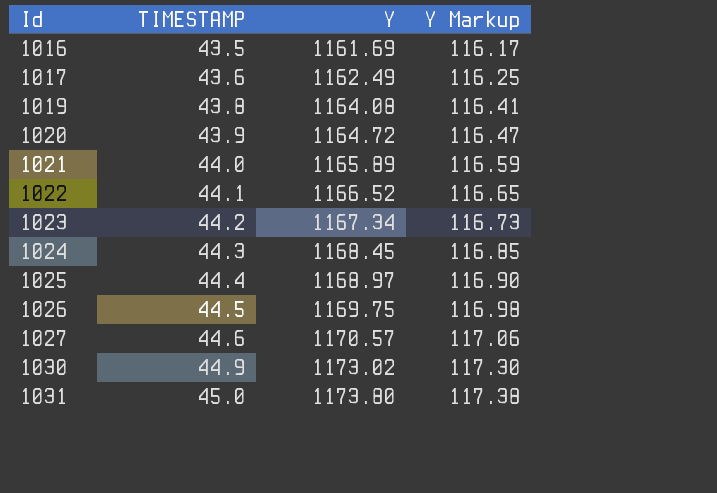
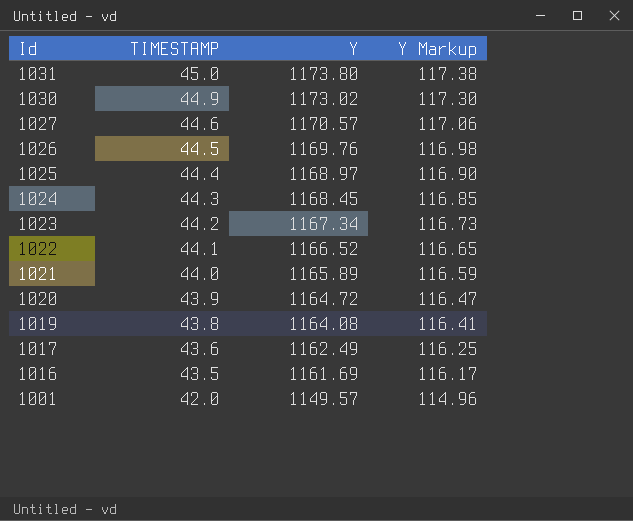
row order: Id ascending -> Id descending
1026 | Y: 1169.75 -> 1169.76
row 1001: none -> 42.0 | 1149.57 | 114.96

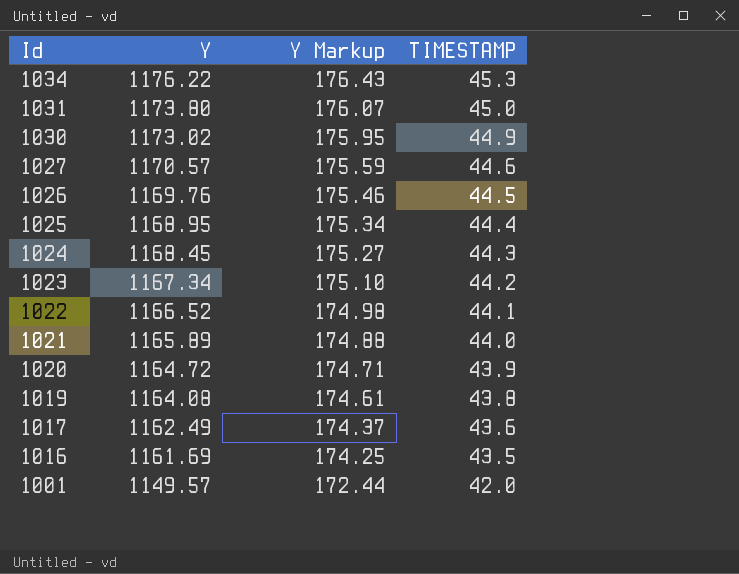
column Y Markup | formula: [Y] * 0.1 -> [Y] * 0.15
column TIMESTAMP | position: 2 -> 4
row 1034: none -> 1176.22 | 176.43 | 45.3
1025 | Y: 1168.97 -> 1168.95

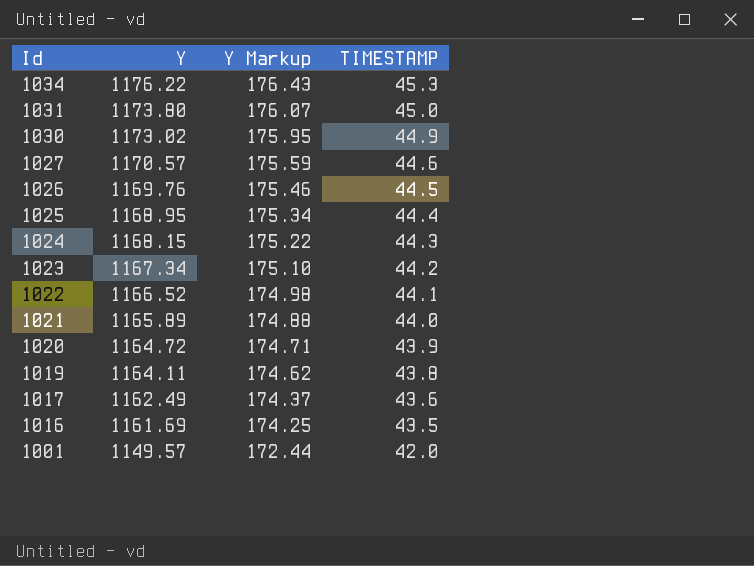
1024 | Y: 1168.45 -> 1168.15
1024 | Y Markup: 175.27 -> 175.22
1019 | Y: 1164.08 -> 1164.11
1019 | Y Markup: 174.61 -> 174.62

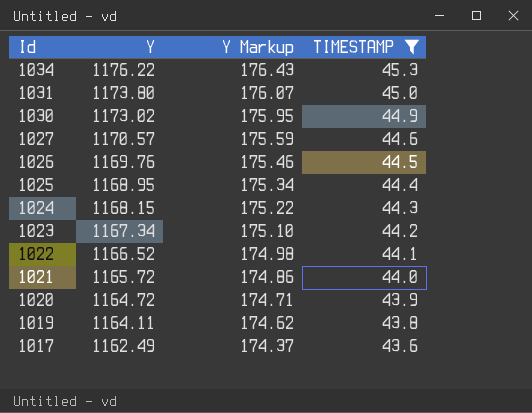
filter: none -> TIMESTAMP >= 43.6
1021 | Y: 1165.89 -> 1165.72
1021 | Y Markup: 174.88 -> 174.86

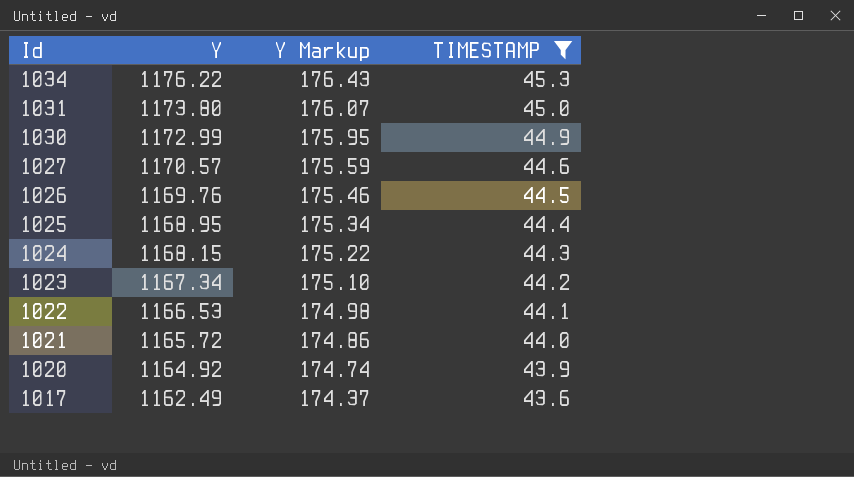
row 1019: 1164.11 | 174.62 | 43.8 -> none
1030 | Y: 1173.02 -> 1172.99
1022 | Y: 1166.52 -> 1166.53
1020 | Y: 1164.72 -> 1164.92
1020 | Y Markup: 174.71 -> 174.74

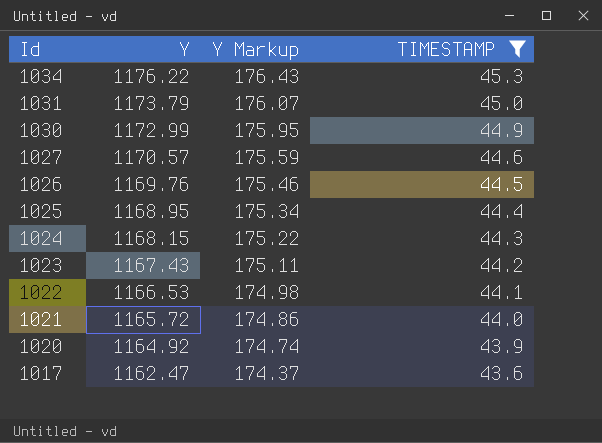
1031 | Y: 1173.80 -> 1173.79
1023 | Y: 1167.34 -> 1167.43
1023 | Y Markup: 175.10 -> 175.11
1017 | Y: 1162.49 -> 1162.47

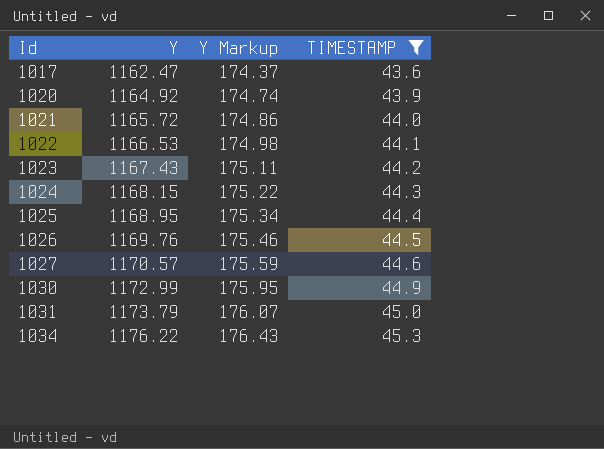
row order: Id descending -> Id ascending

